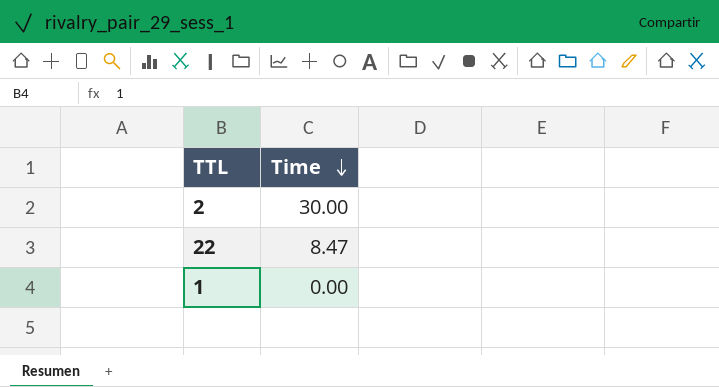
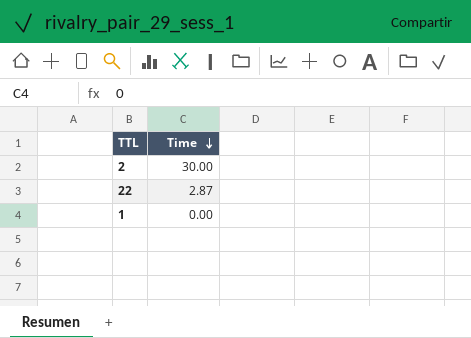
22 | Time: 8.47 -> 2.87

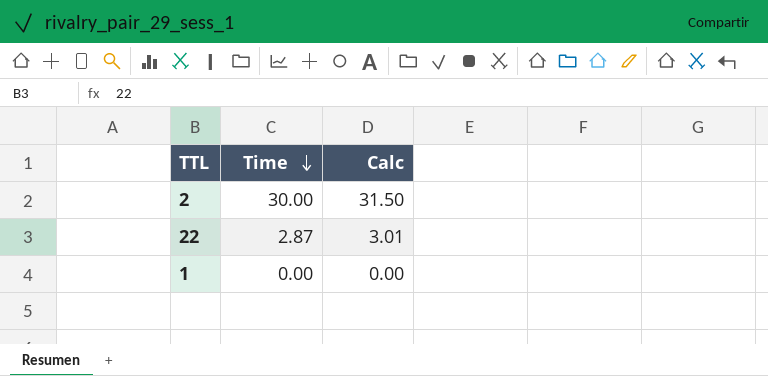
column Calc | formula: none -> [Time] * 1.05

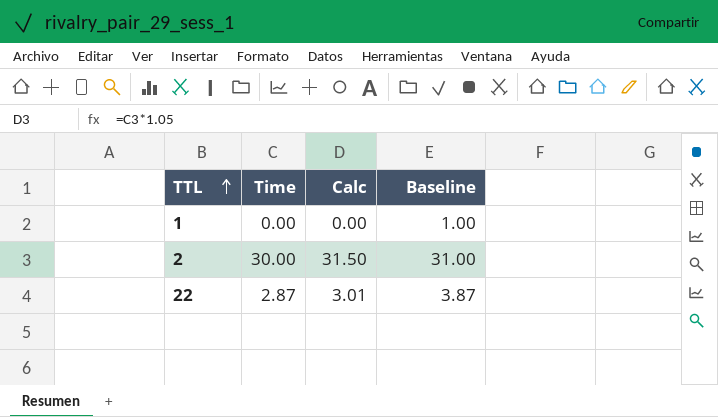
row order: Time descending -> TTL ascending
column Baseline | formula: none -> [Time] + 1

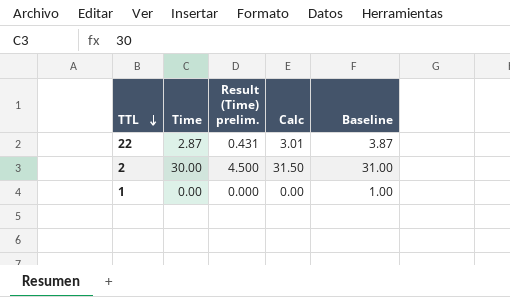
row order: TTL ascending -> TTL descending
column Result (Time) prelim. | formula: none -> [Time] * 0.15

